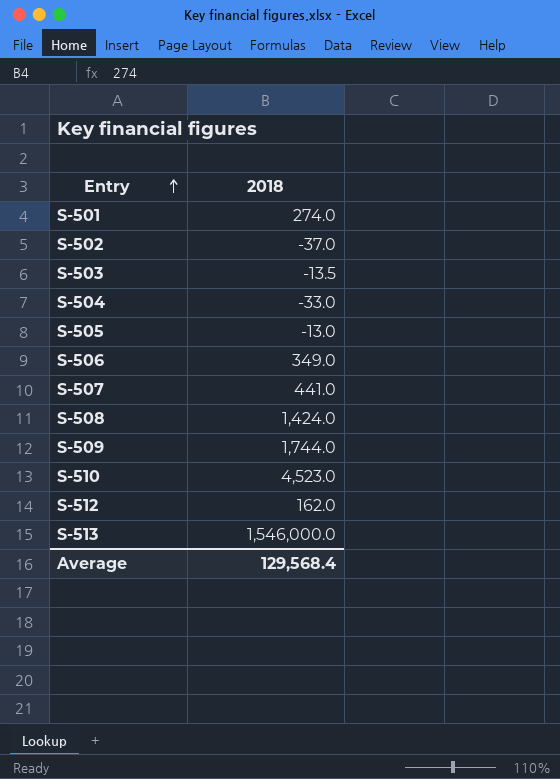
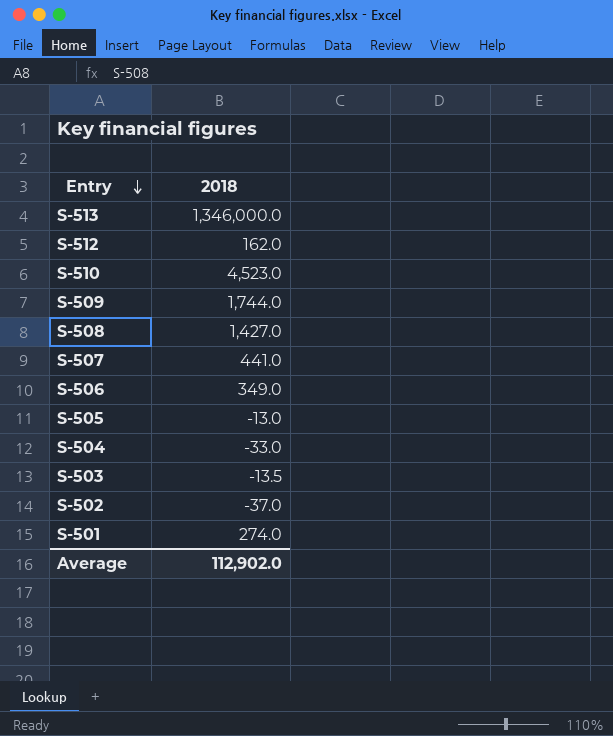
row order: Entry ascending -> Entry descending
S-513 | 2018: 1,546,000.0 -> 1,346,000.0
S-508 | 2018: 1,424.0 -> 1,427.0
Average | 2018: 129,568.4 -> 112,902.0

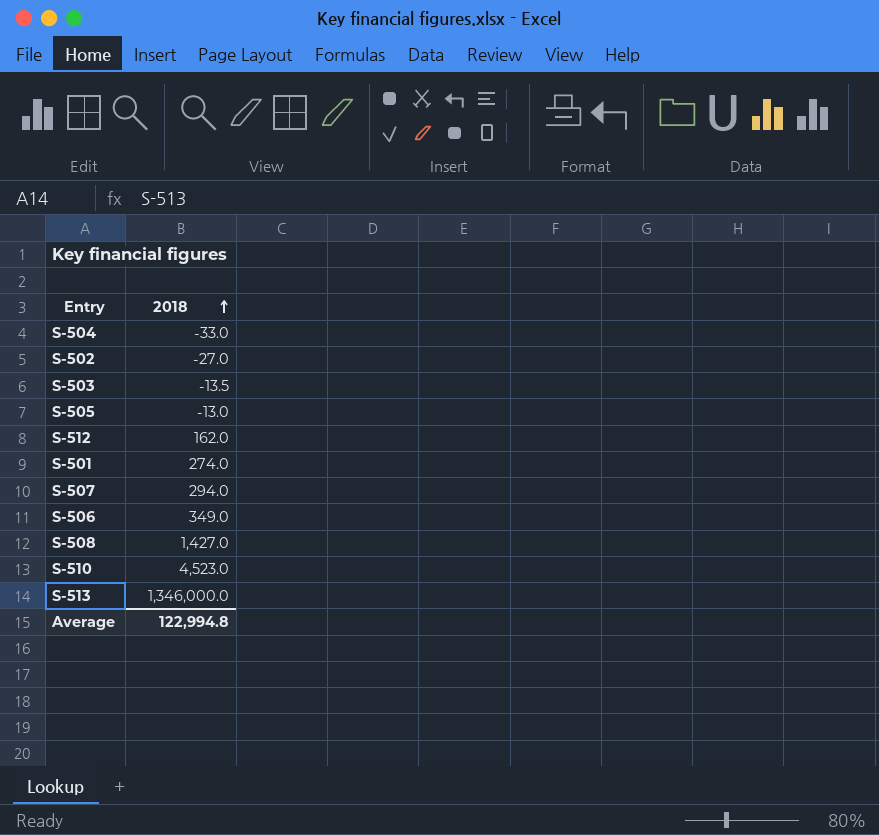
row order: Entry descending -> 2018 ascending
row S-509: 1,744.0 -> none
S-502 | 2018: -37.0 -> -27.0
S-507 | 2018: 441.0 -> 294.0
Average | 2018: 112,902.0 -> 122,994.8

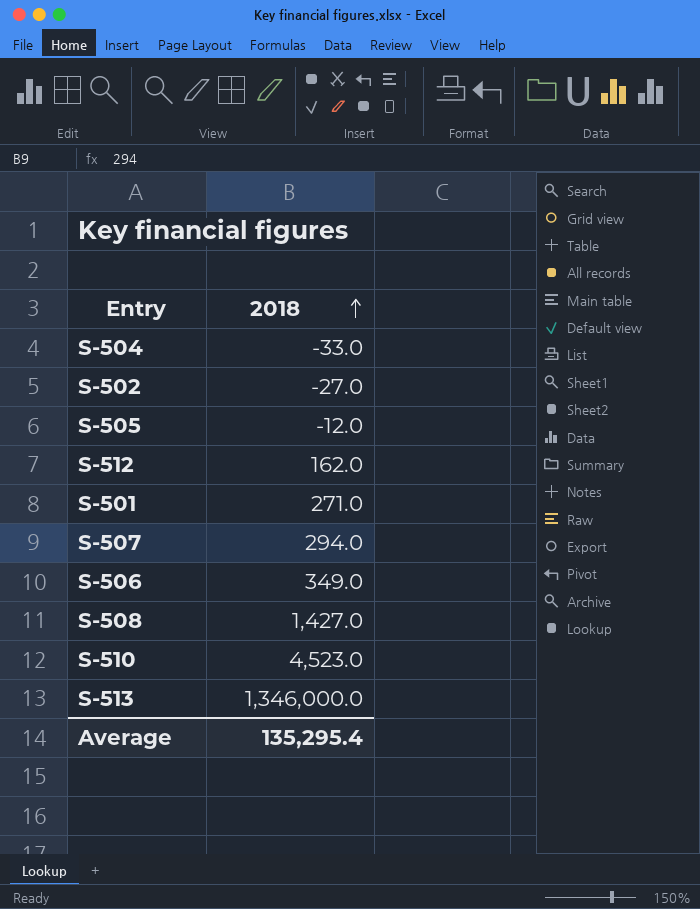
row S-503: -13.5 -> none
S-505 | 2018: -13.0 -> -12.0
S-501 | 2018: 274.0 -> 271.0
Average | 2018: 122,994.8 -> 135,295.4

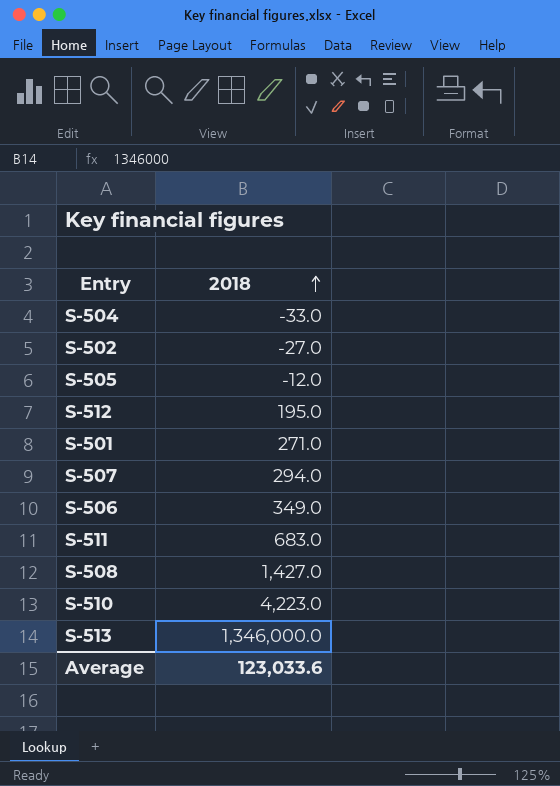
S-512 | 2018: 162.0 -> 195.0
row S-511: none -> 683.0
S-510 | 2018: 4,523.0 -> 4,223.0
Average | 2018: 135,295.4 -> 123,033.6

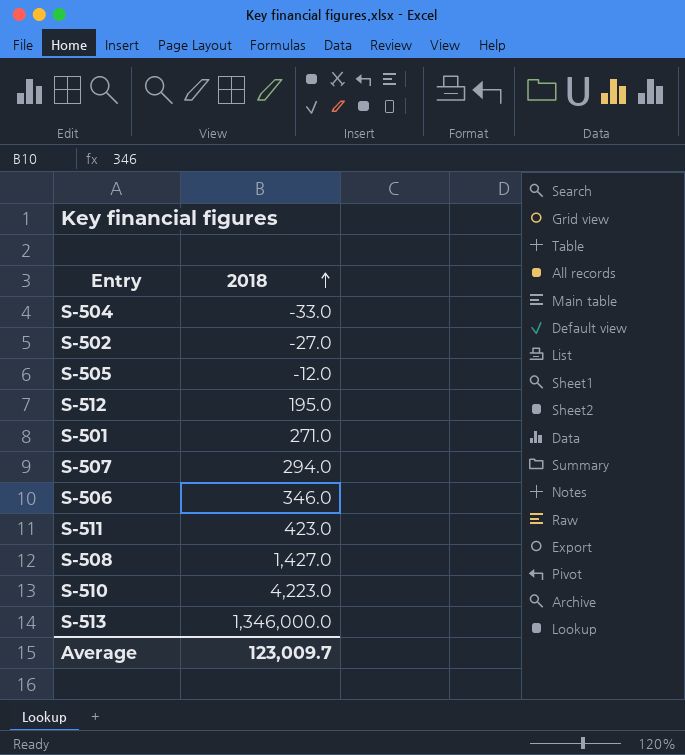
S-506 | 2018: 349.0 -> 346.0
S-511 | 2018: 683.0 -> 423.0
Average | 2018: 123,033.6 -> 123,009.7

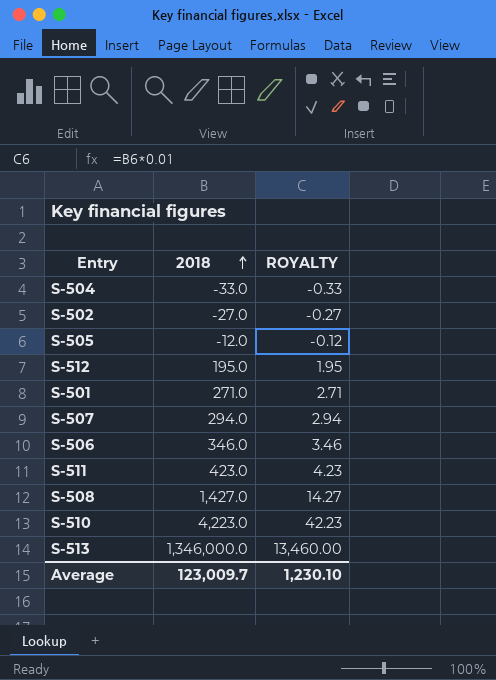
column ROYALTY | formula: none -> [2018] * 0.01

